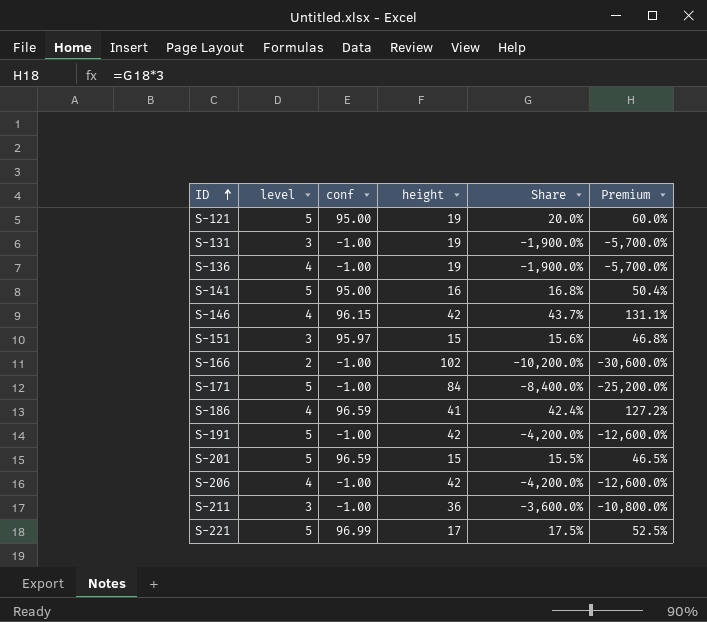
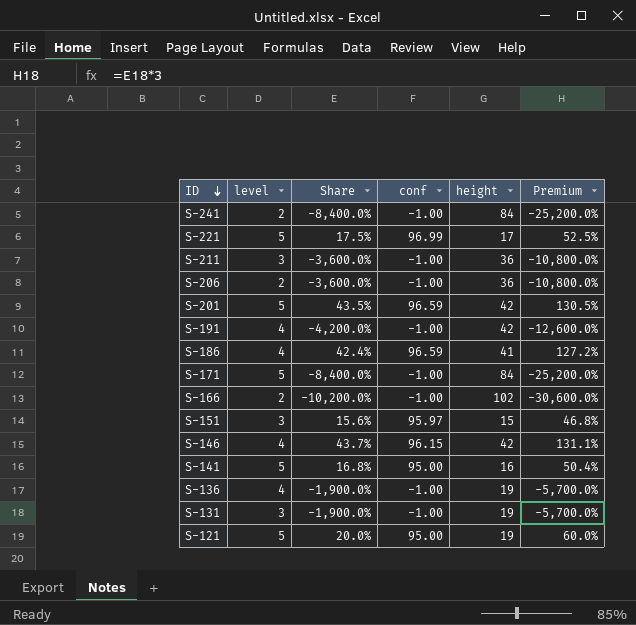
row order: ID ascending -> ID descending
column Share | position: 5 -> 3
row S-241: none -> 2 | -8,400.0% | -1.00 | 84 | -25,200.0%
S-206 | level: 4 -> 2
S-206 | Share: -4,200.0% -> -3,600.0%
S-206 | height: 42 -> 36
S-206 | Premium: -12,600.0% -> -10,800.0%
S-201 | Share: 15.5% -> 43.5%
S-201 | height: 15 -> 42
S-201 | Premium: 46.5% -> 130.5%
S-191 | level: 5 -> 4

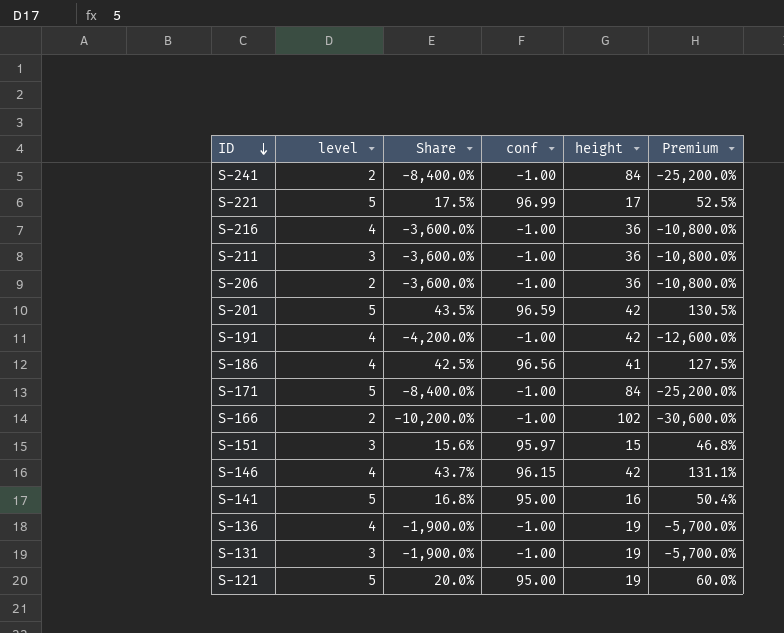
row S-216: none -> 4 | -3,600.0% | -1.00 | 36 | -10,800.0%
S-186 | Share: 42.4% -> 42.5%
S-186 | conf: 96.59 -> 96.56
S-186 | Premium: 127.2% -> 127.5%

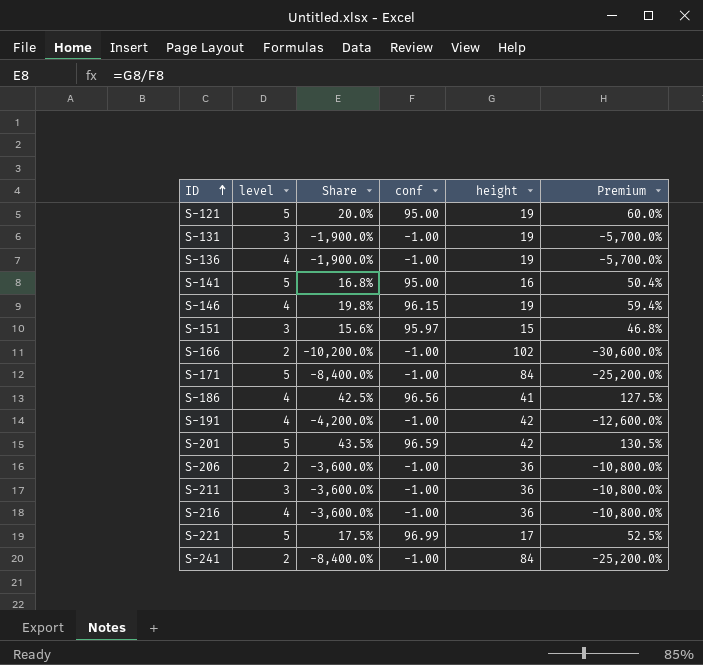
row order: ID descending -> ID ascending
S-146 | Share: 43.7% -> 19.8%
S-146 | height: 42 -> 19
S-146 | Premium: 131.1% -> 59.4%

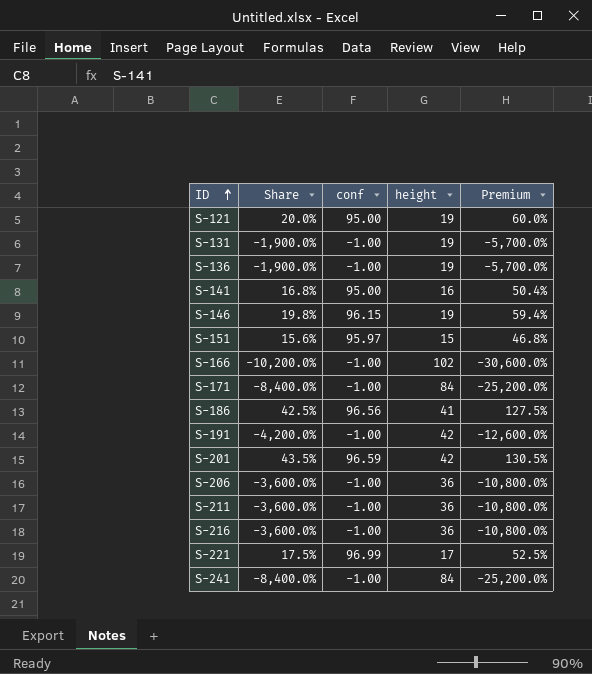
column level | position: 2 -> none

